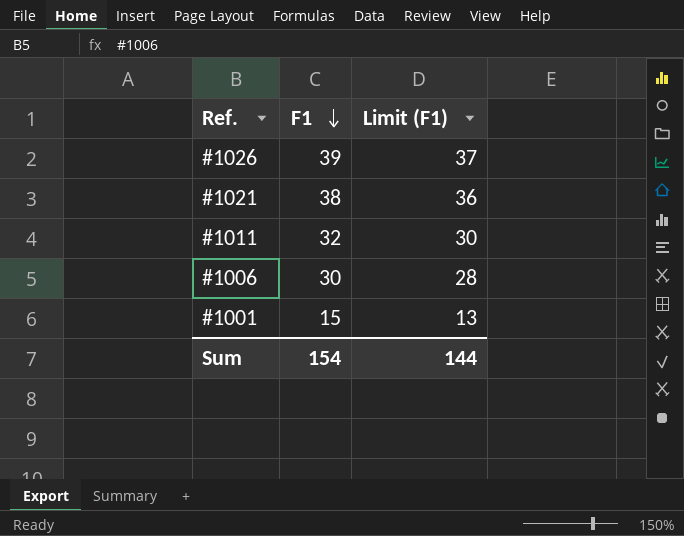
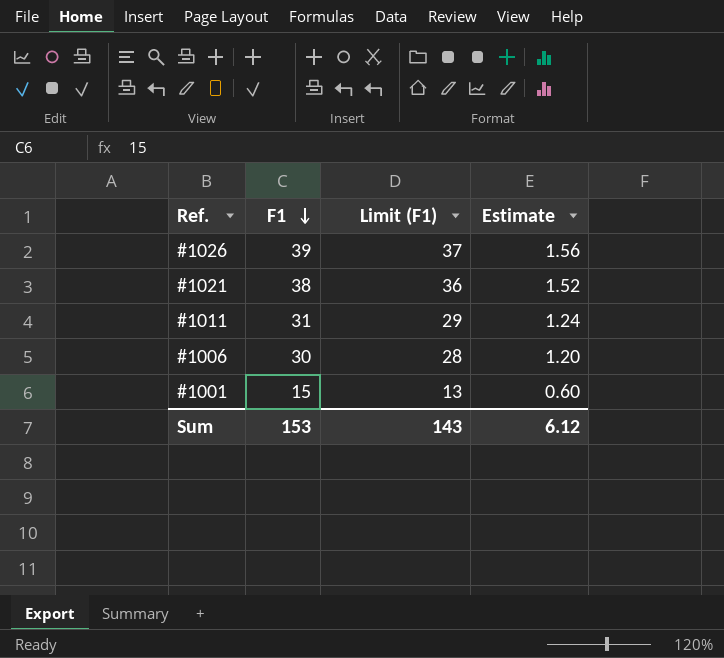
column Estimate | formula: none -> [F1] * 0.04
#1011 | F1: 32 -> 31
#1011 | Limit (F1): 30 -> 29
Sum | F1: 154 -> 153
Sum | Limit (F1): 144 -> 143

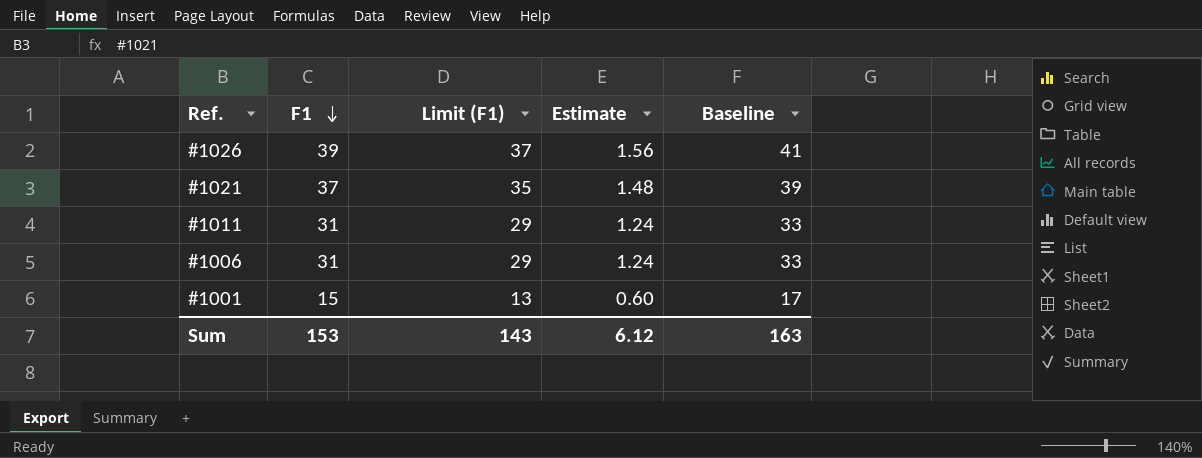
column Baseline | formula: none -> [F1] + 2
#1021 | F1: 38 -> 37
#1021 | Limit (F1): 36 -> 35
#1021 | Estimate: 1.52 -> 1.48
#1006 | F1: 30 -> 31
#1006 | Limit (F1): 28 -> 29
#1006 | Estimate: 1.20 -> 1.24

